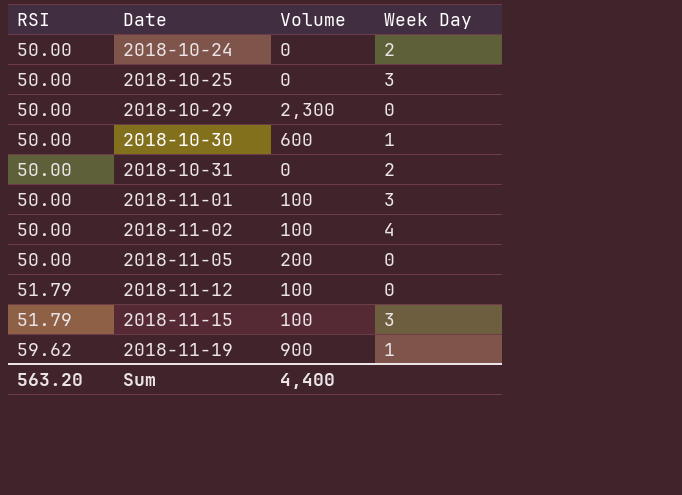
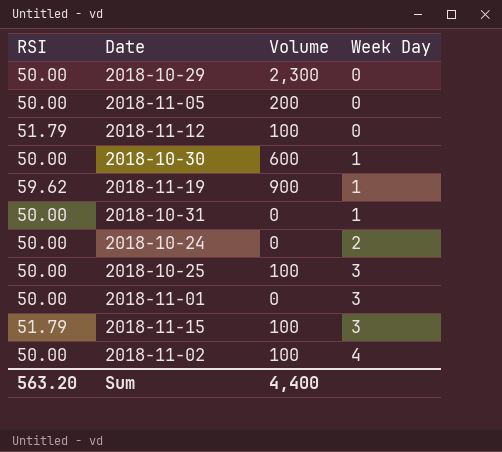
row order: RSI ascending -> Week Day ascending
2018-10-31 | Week Day: 2 -> 1
2018-10-25 | Volume: 0 -> 100
2018-11-01 | Volume: 100 -> 0

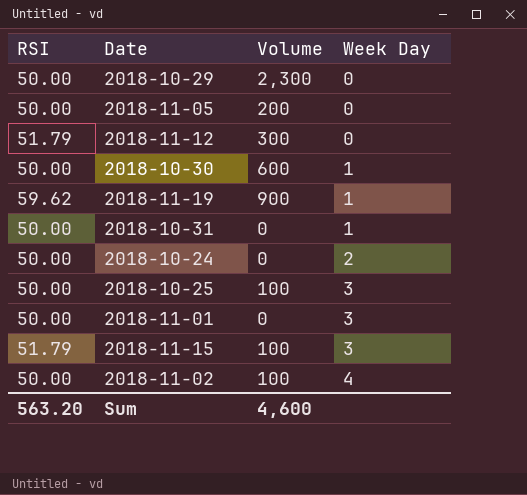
2018-11-12 | Volume: 100 -> 300
Sum | Volume: 4,400 -> 4,600

